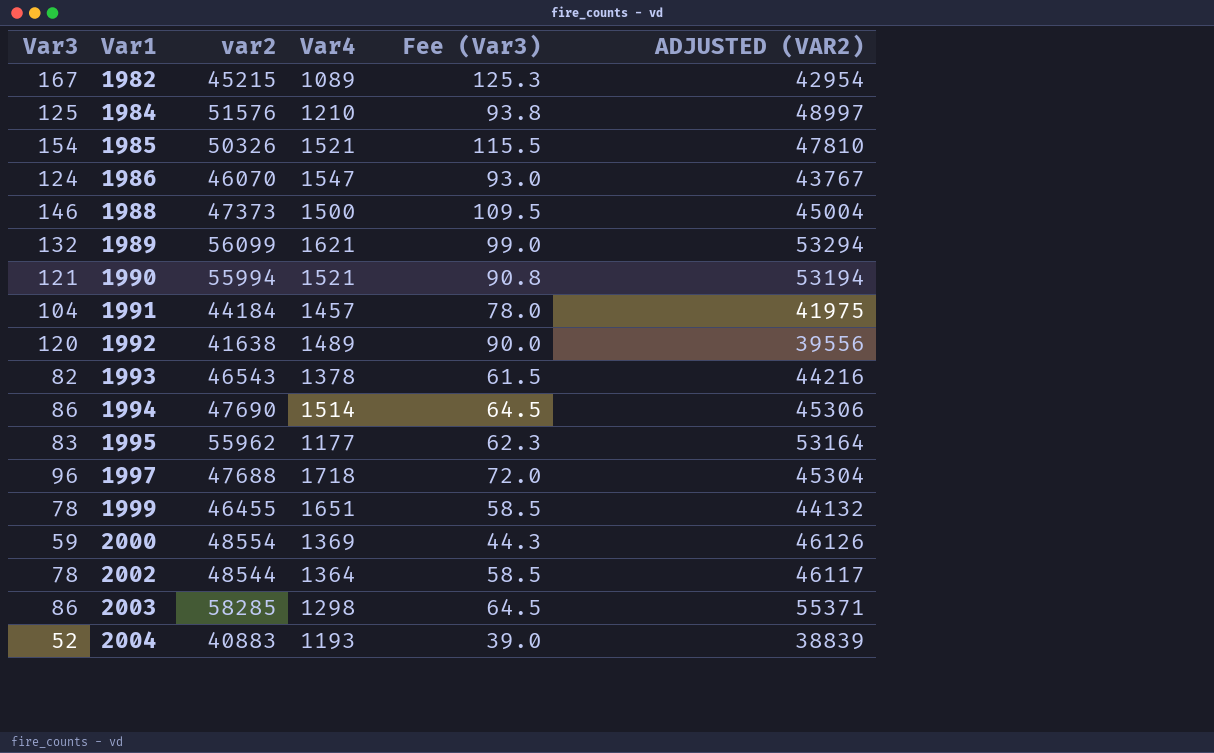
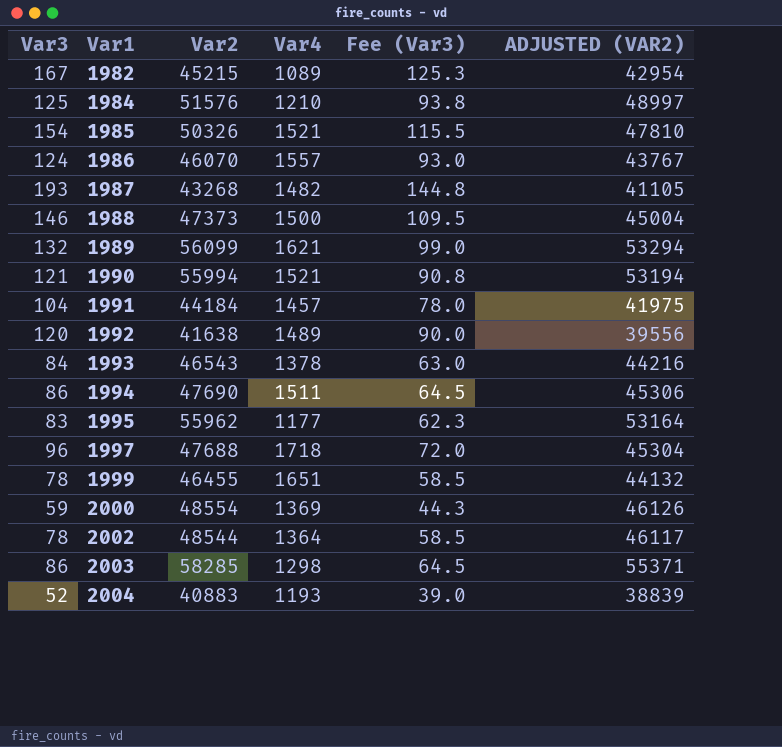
column name: var2 -> Var2
1986 | Var4: 1547 -> 1557
row 1987: none -> 193 | 43268 | 1482 | 144.8 | 41105
1993 | Var3: 82 -> 84
1993 | Fee (Var3): 61.5 -> 63.0
1994 | Var4: 1514 -> 1511

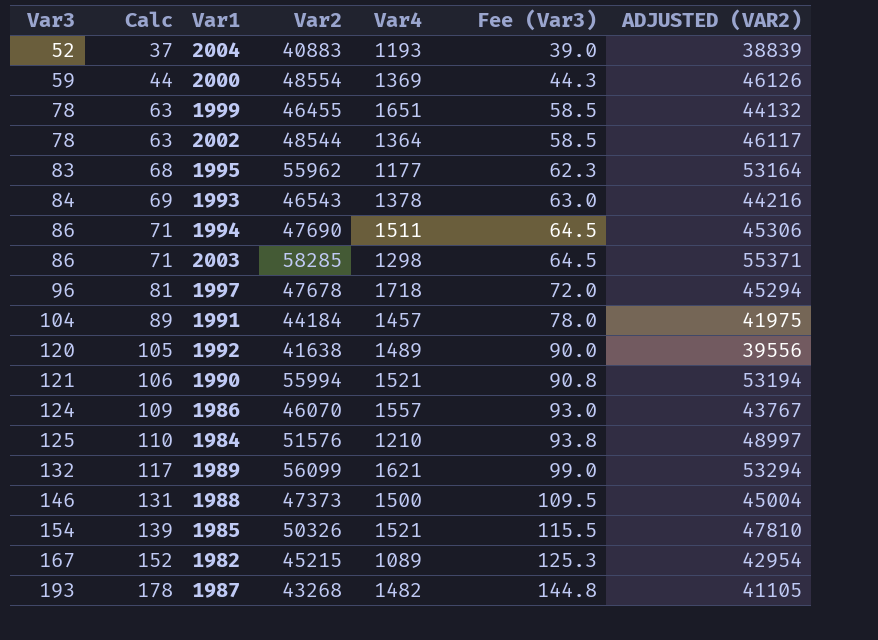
row order: Var1 ascending -> Var3 ascending
column Calc | formula: none -> [Var3] - 15
1997 | Var2: 47688 -> 47678
1997 | ADJUSTED (VAR2): 45304 -> 45294

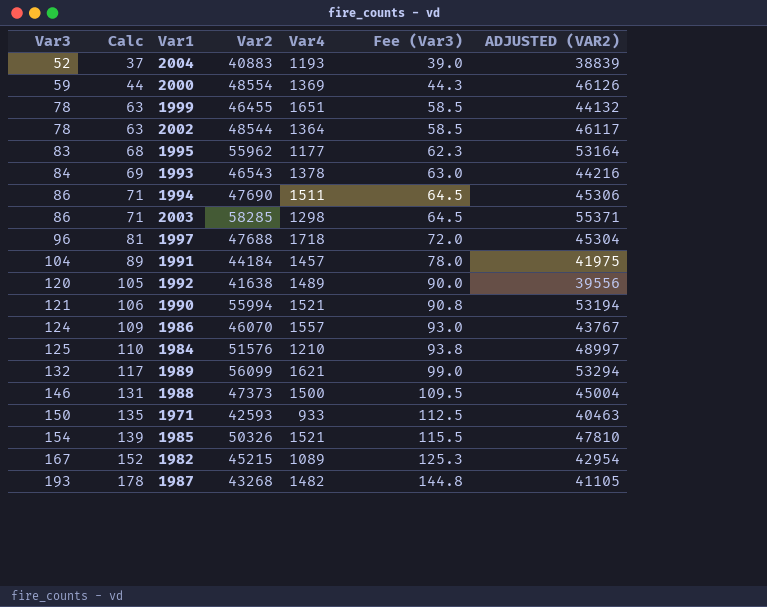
1997 | Var2: 47678 -> 47688
1997 | ADJUSTED (VAR2): 45294 -> 45304
row 1971: none -> 150 | 135 | 42593 | 933 | 112.5 | 40463

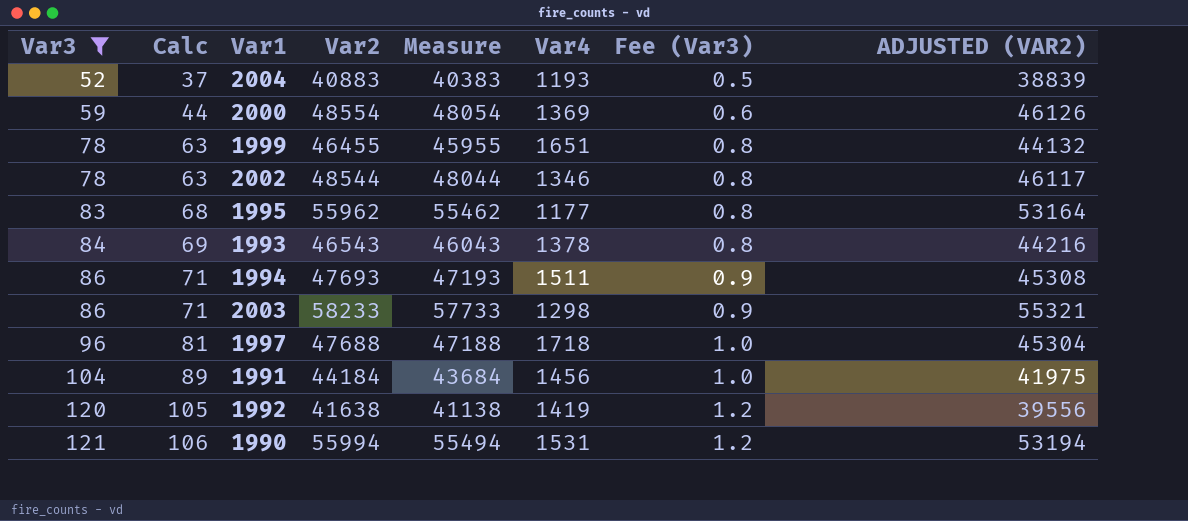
filter: none -> Var3 <= 121
column Measure | formula: none -> [Var2] - 500
column Fee (Var3) | formula: [Var3] * 0.75 -> [Var3] * 0.01
2002 | Var4: 1364 -> 1346
1994 | Var2: 47690 -> 47693
1994 | ADJUSTED (VAR2): 45306 -> 45308
2003 | Var2: 58285 -> 58233
2003 | ADJUSTED (VAR2): 55371 -> 55321
1991 | Var4: 1457 -> 1456
1992 | Var4: 1489 -> 1419
1990 | Var4: 1521 -> 1531

